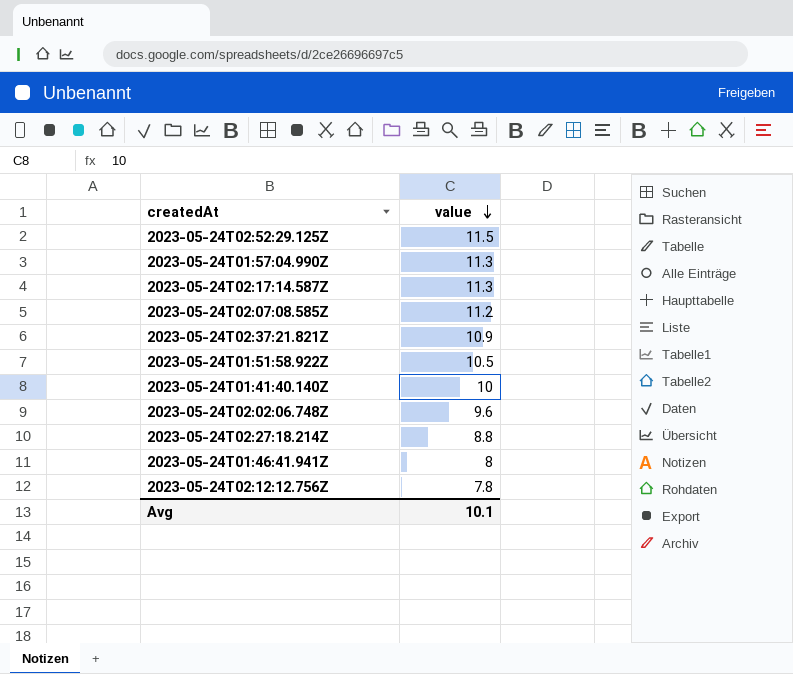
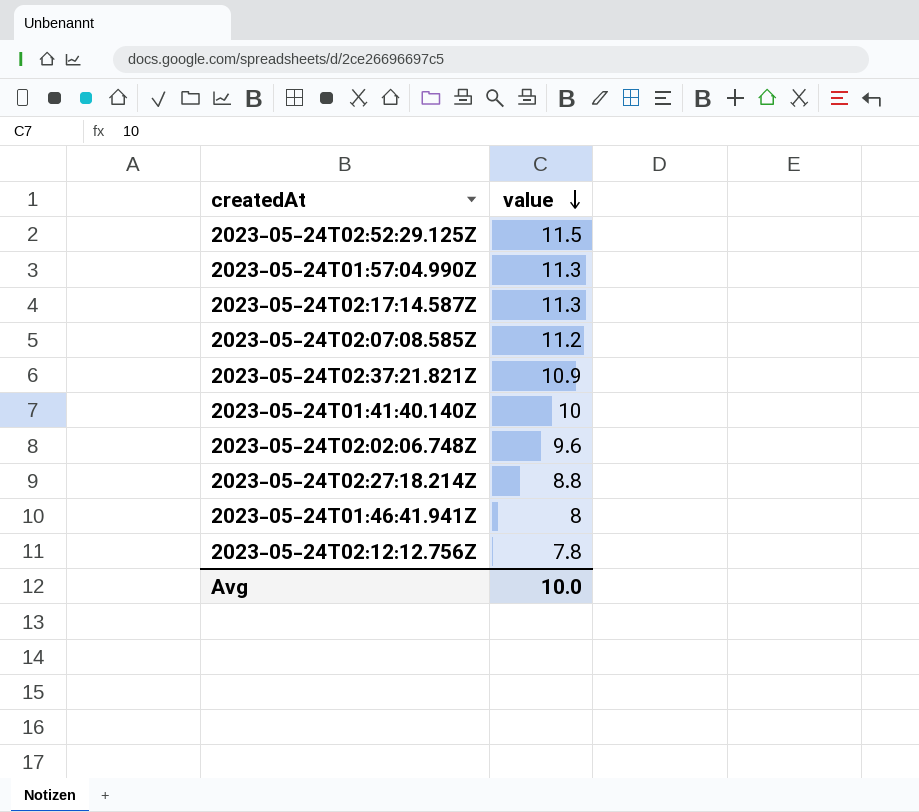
row 2023-05-24T01:51:58.922Z: 10.5 -> none
Avg | value: 10.1 -> 10.0

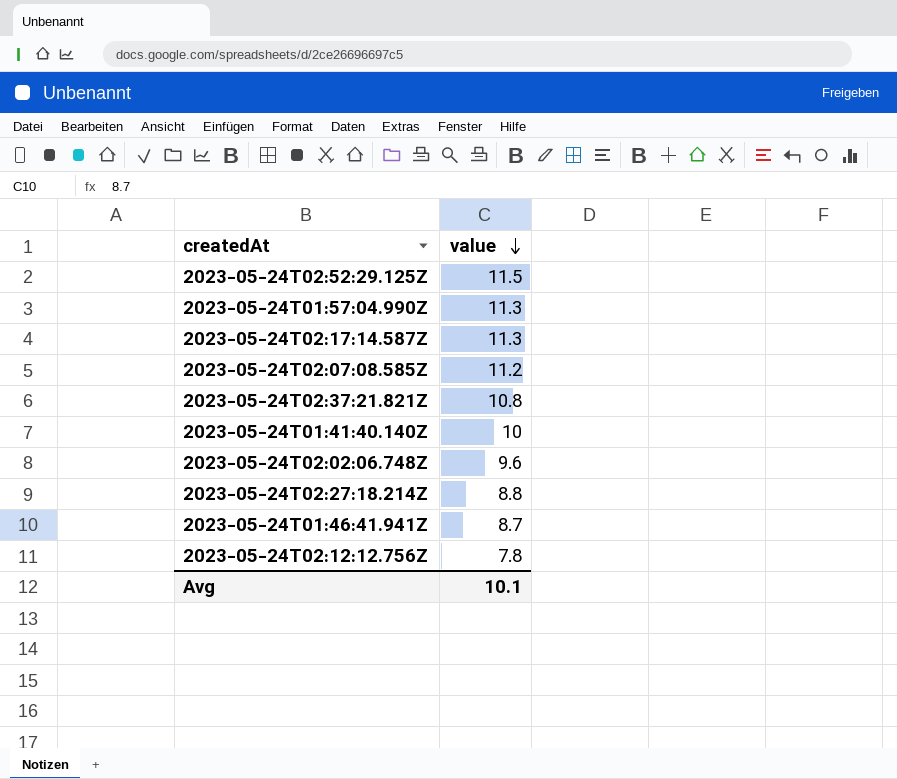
2023-05-24T02:37:21.821Z | value: 10.9 -> 10.8
2023-05-24T01:46:41.941Z | value: 8 -> 8.7
Avg | value: 10.0 -> 10.1

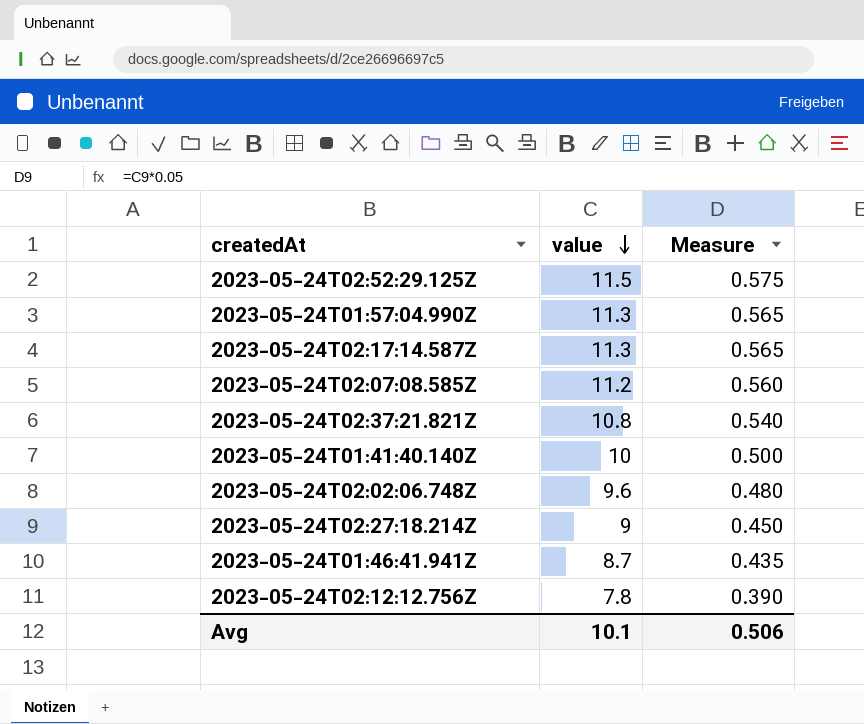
column Measure | formula: none -> [value] * 0.05
2023-05-24T02:27:18.214Z | value: 8.8 -> 9

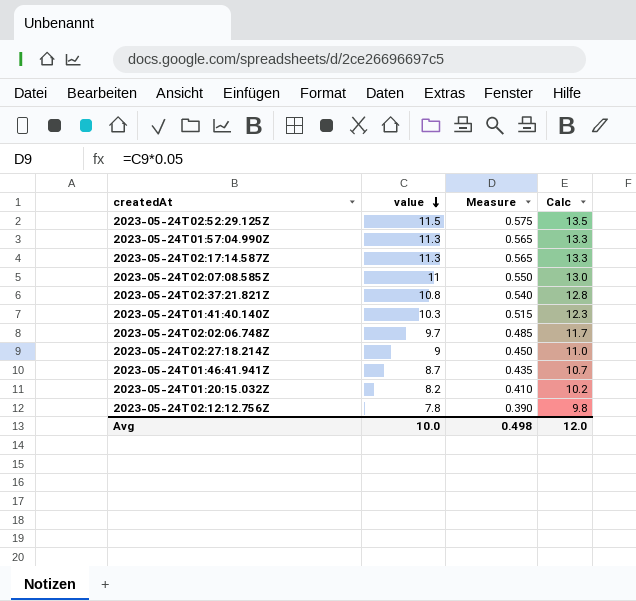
column Calc | formula: none -> [value] + 2
2023-05-24T02:07:08.585Z | value: 11.2 -> 11
2023-05-24T02:07:08.585Z | Measure: 0.560 -> 0.550
2023-05-24T01:41:40.140Z | value: 10 -> 10.3
2023-05-24T01:41:40.140Z | Measure: 0.500 -> 0.515
2023-05-24T02:02:06.748Z | value: 9.6 -> 9.7
2023-05-24T02:02:06.748Z | Measure: 0.480 -> 0.485
row 2023-05-24T01:20:15.032Z: none -> 8.2 | 0.410 | 10.2
Avg | value: 10.1 -> 10.0
Avg | Measure: 0.506 -> 0.498

